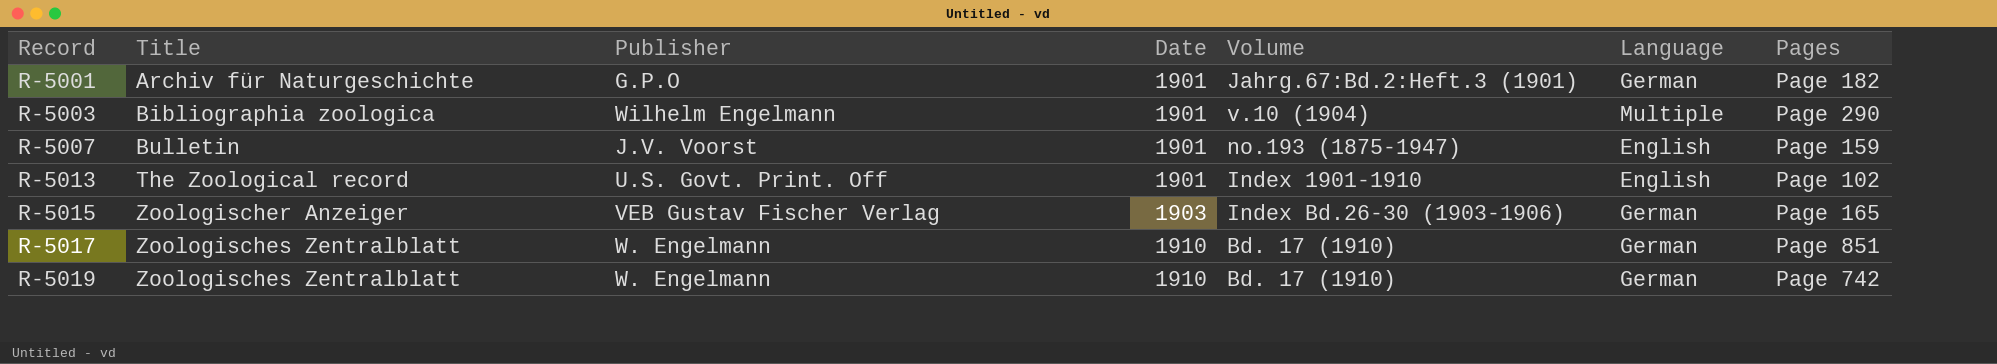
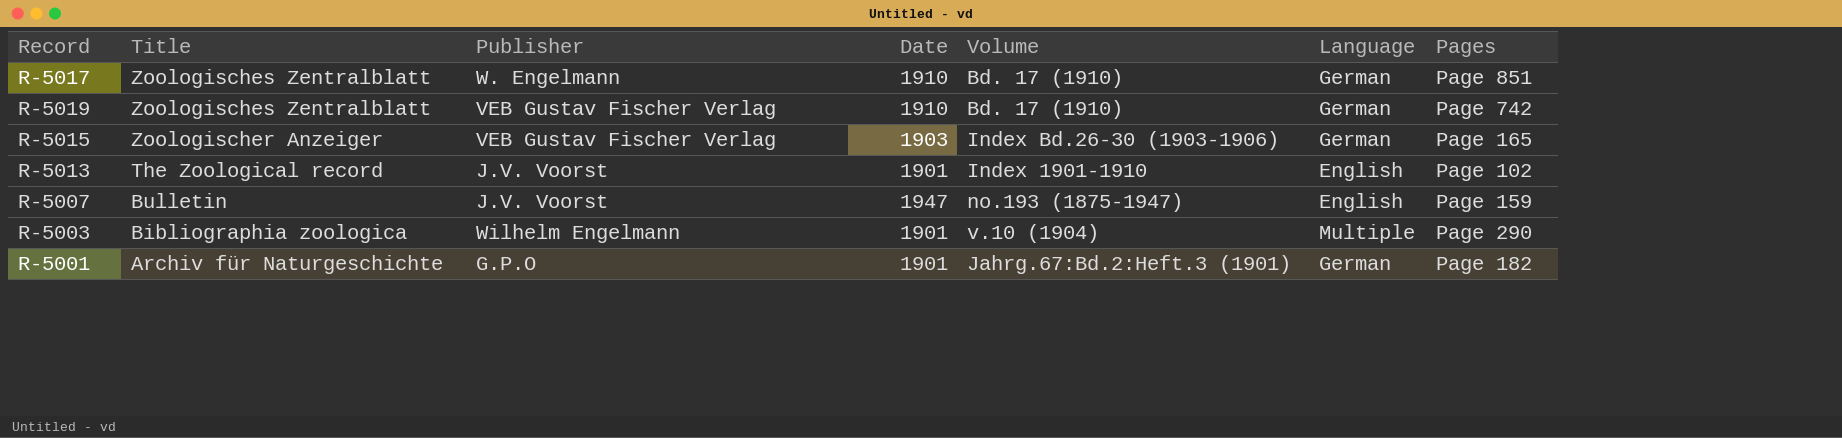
row order: Record ascending -> Title descending
R-5019 | Publisher: W. Engelmann -> VEB Gustav Fischer Verlag
R-5013 | Publisher: U.S. Govt. Print. Off -> J.V. Voorst
R-5007 | Date: 1901 -> 1947

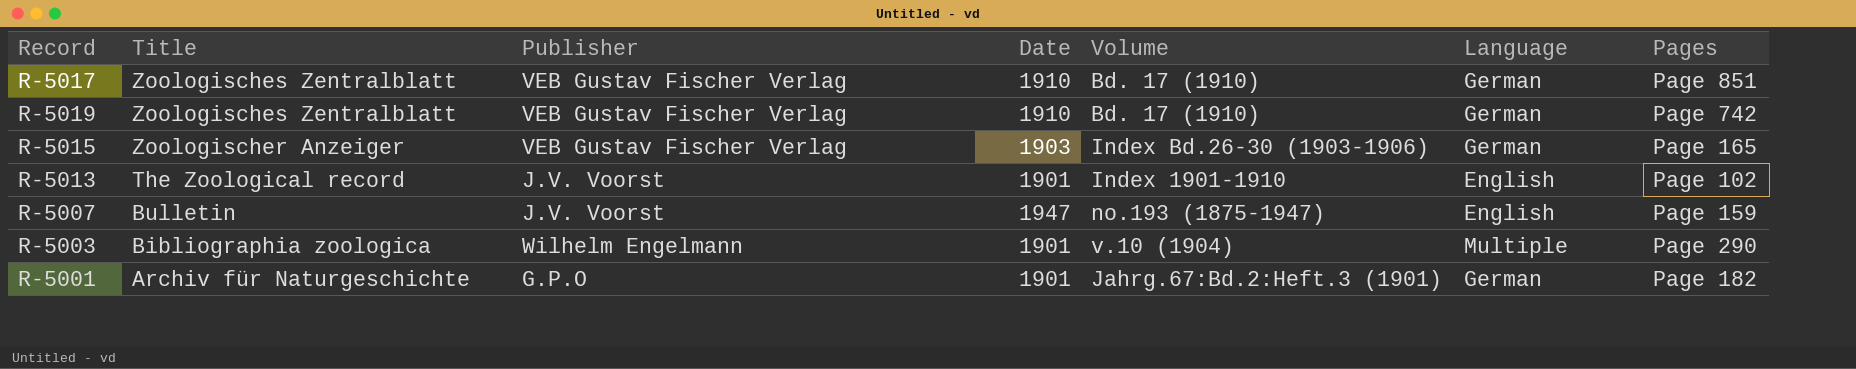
R-5017 | Publisher: W. Engelmann -> VEB Gustav Fischer Verlag

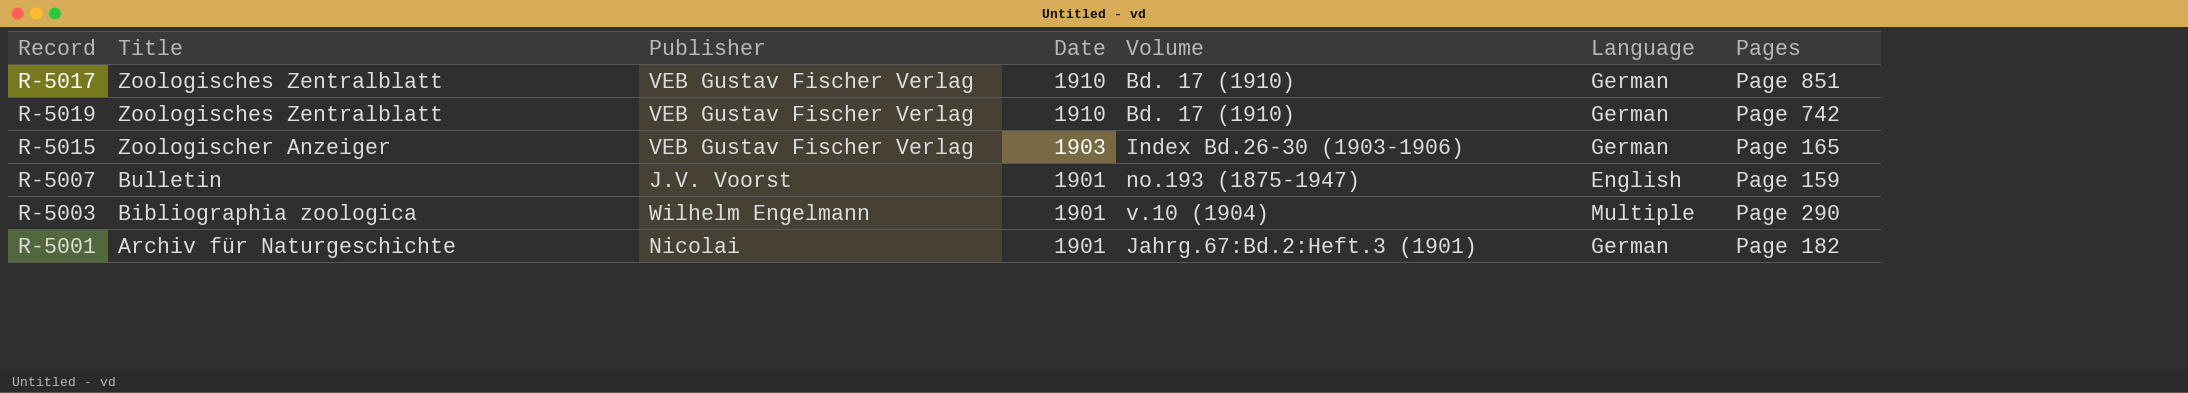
row R-5013: The Zoological record | J.V. Voorst | 1901 | Index 1901-1910 | English | Page 102 -> none
R-5007 | Date: 1947 -> 1901
R-5001 | Publisher: G.P.O -> Nicolai

